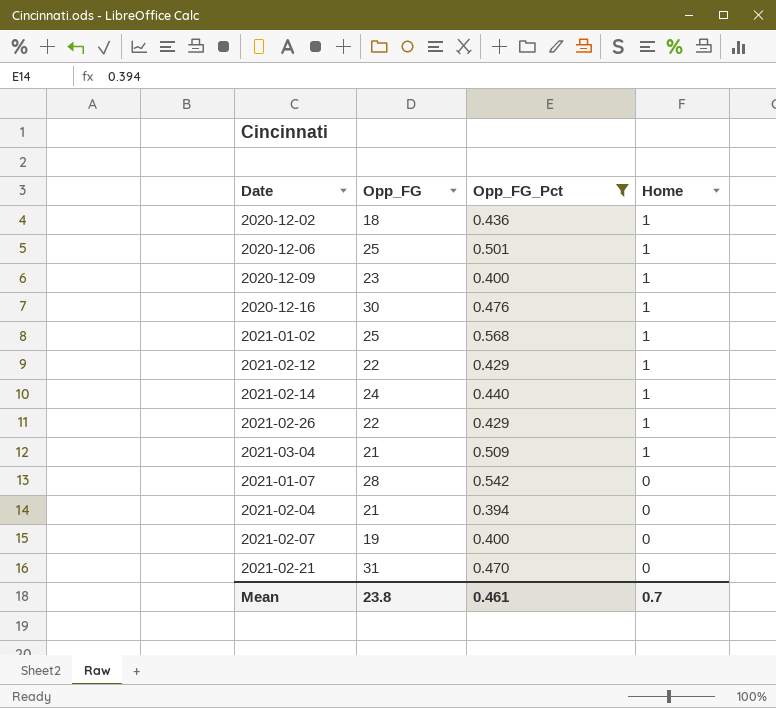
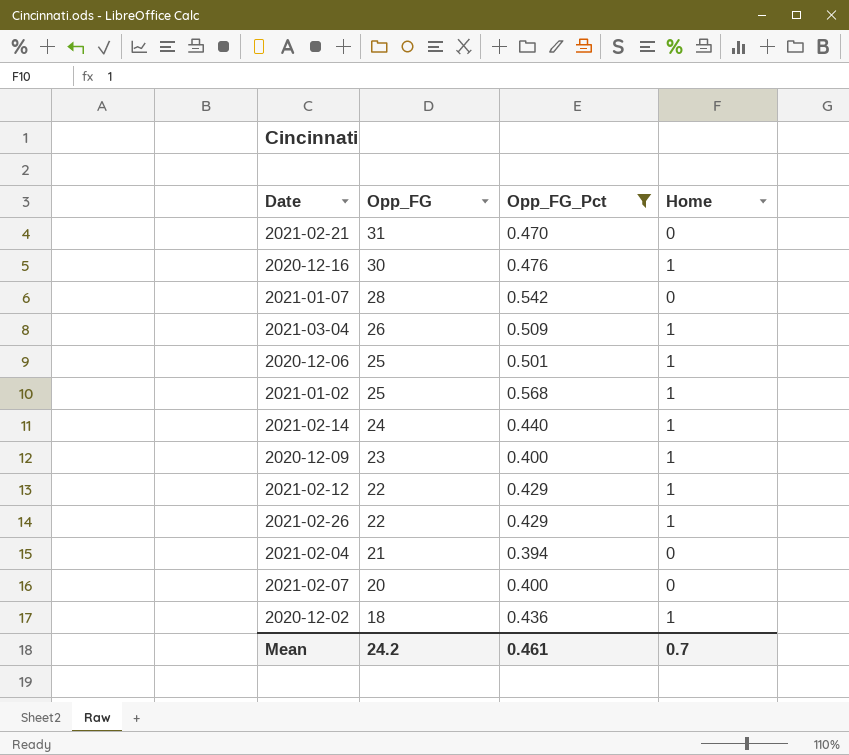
row order: Home descending -> Opp_FG descending
2021-03-04 | Opp_FG: 21 -> 26
2021-02-07 | Opp_FG: 19 -> 20
Mean | Opp_FG: 23.8 -> 24.2

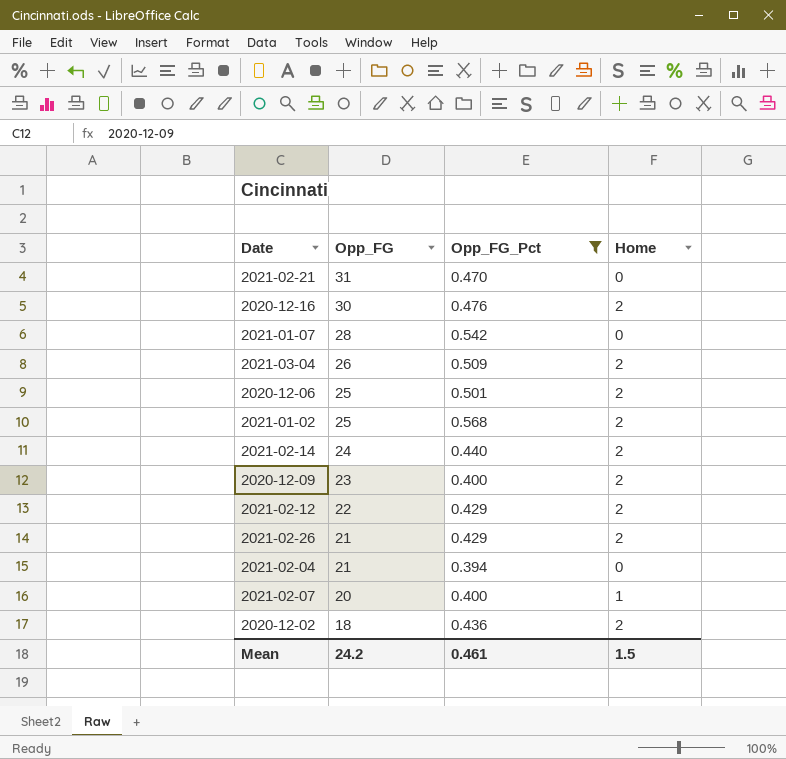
2020-12-16 | Home: 1 -> 2
2021-03-04 | Home: 1 -> 2
2020-12-06 | Home: 1 -> 2
2021-01-02 | Home: 1 -> 2
2021-02-14 | Home: 1 -> 2
2020-12-09 | Home: 1 -> 2
2021-02-12 | Home: 1 -> 2
2021-02-26 | Opp_FG: 22 -> 21
2021-02-26 | Home: 1 -> 2
2021-02-07 | Home: 0 -> 1
2020-12-02 | Home: 1 -> 2
Mean | Home: 0.7 -> 1.5

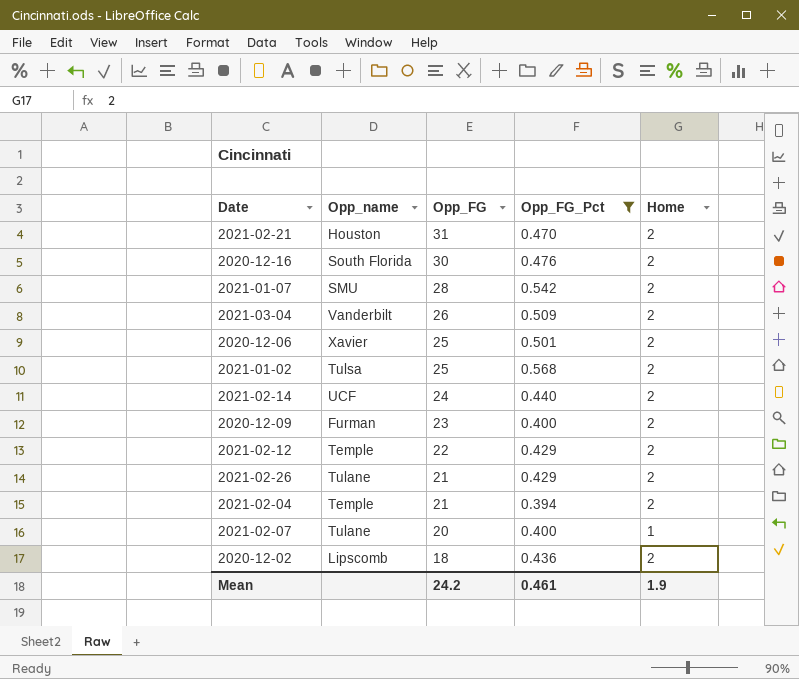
column Opp_name | position: none -> 2
2021-02-21 | Home: 0 -> 2
2021-01-07 | Home: 0 -> 2
2021-02-04 | Home: 0 -> 2
Mean | Home: 1.5 -> 1.9

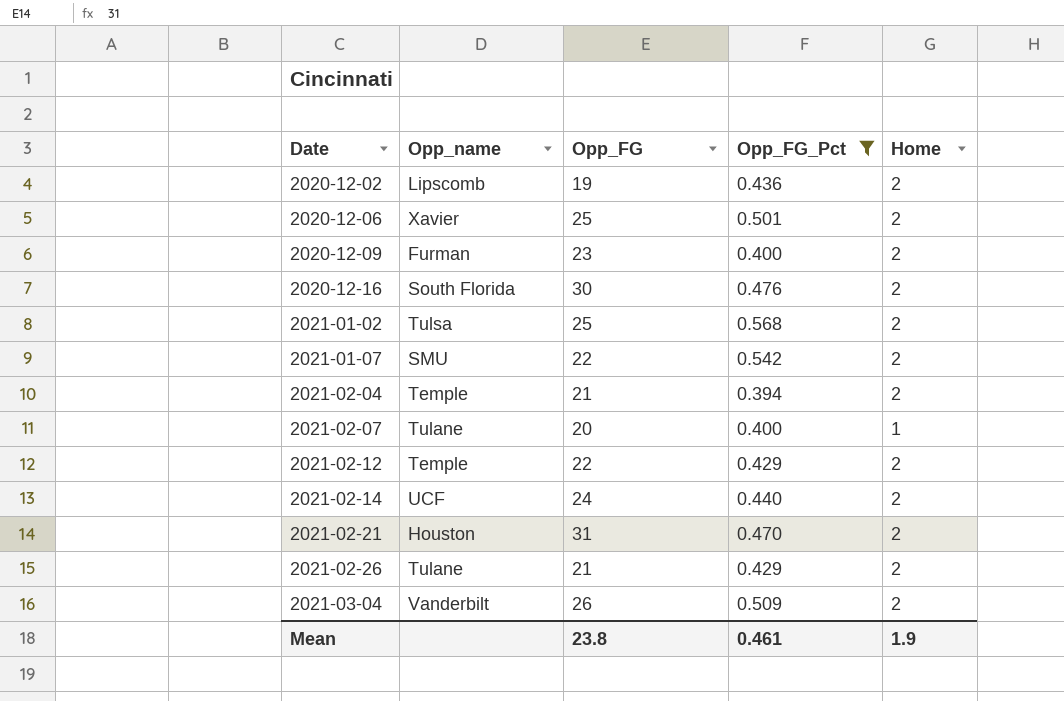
row order: Opp_FG descending -> Date ascending
2020-12-02 | Opp_FG: 18 -> 19
2021-01-07 | Opp_FG: 28 -> 22
Mean | Opp_FG: 24.2 -> 23.8

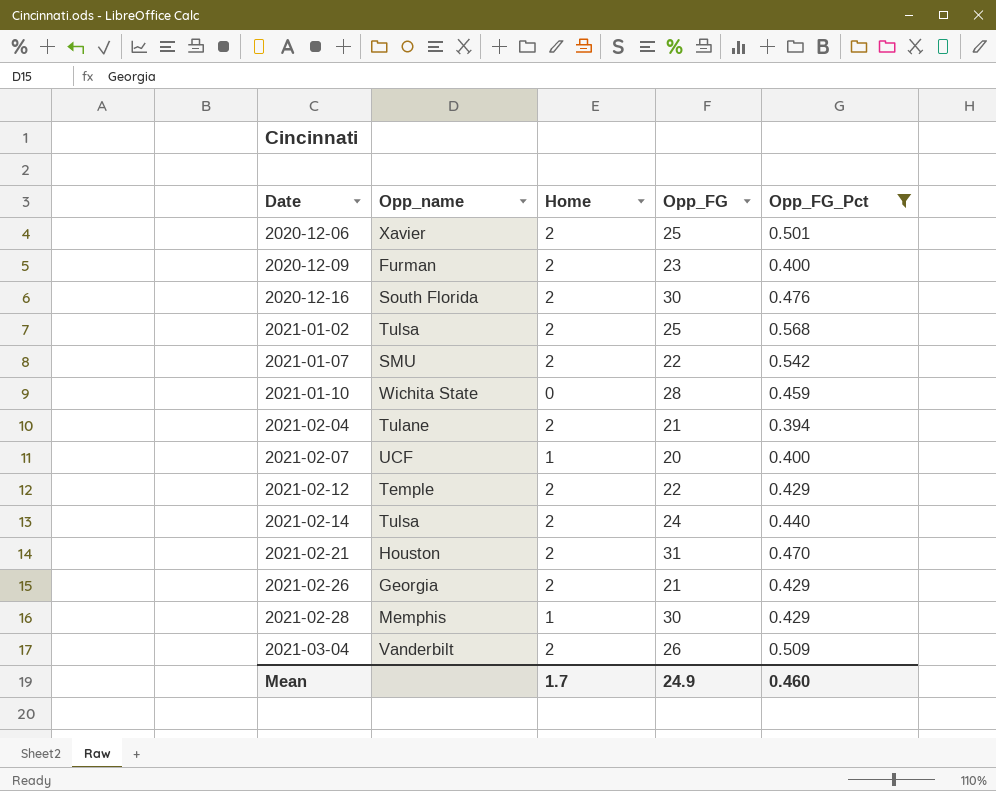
column Home | position: 5 -> 3
row 2020-12-02: Lipscomb | 19 | 0.436 | 2 -> none
row 2021-01-10: none -> Wichita State | 0 | 28 | 0.459
2021-02-04 | Opp_name: Temple -> Tulane
2021-02-07 | Opp_name: Tulane -> UCF
2021-02-14 | Opp_name: UCF -> Tulsa
2021-02-26 | Opp_name: Tulane -> Georgia
row 2021-02-28: none -> Memphis | 1 | 30 | 0.429
Mean | Home: 1.9 -> 1.7
Mean | Opp_FG: 23.8 -> 24.9
Mean | Opp_FG_Pct: 0.461 -> 0.460

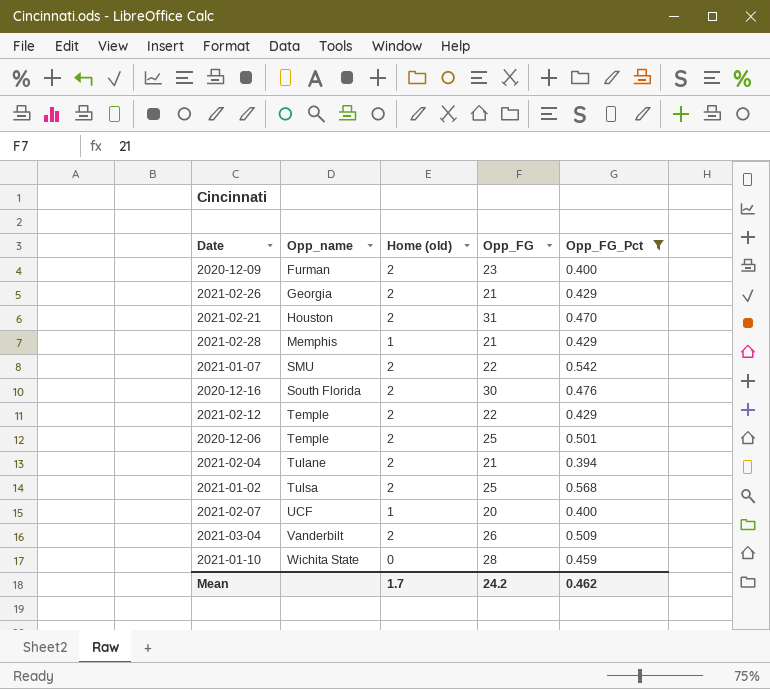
row order: Date ascending -> Opp_name ascending
column name: Home -> Home (old)
row 2021-02-14: Tulsa | 2 | 24 | 0.440 -> none
2021-02-28 | Opp_FG: 30 -> 21
2020-12-06 | Opp_name: Xavier -> Temple
Mean | Opp_FG: 24.9 -> 24.2
Mean | Opp_FG_Pct: 0.460 -> 0.462

